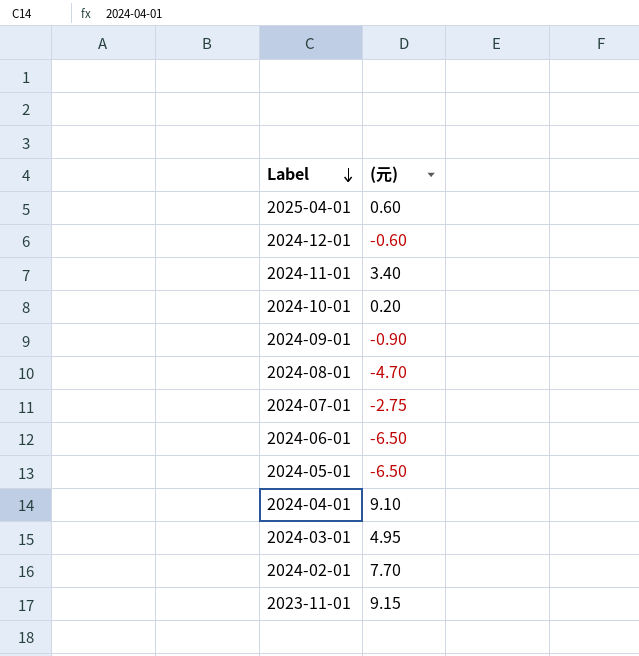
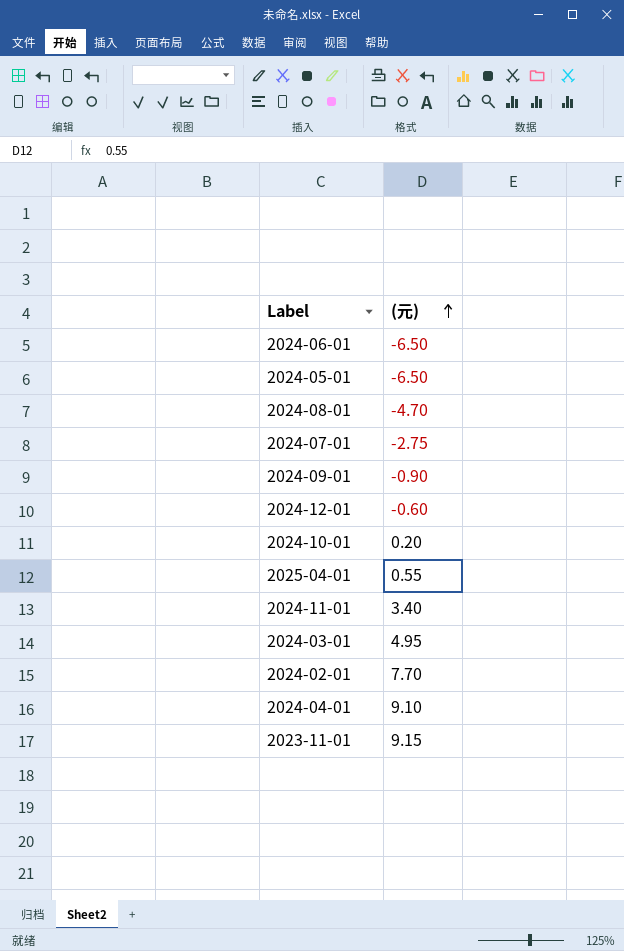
row order: Label descending -> (元) ascending
2025-04-01 | (元): 0.60 -> 0.55

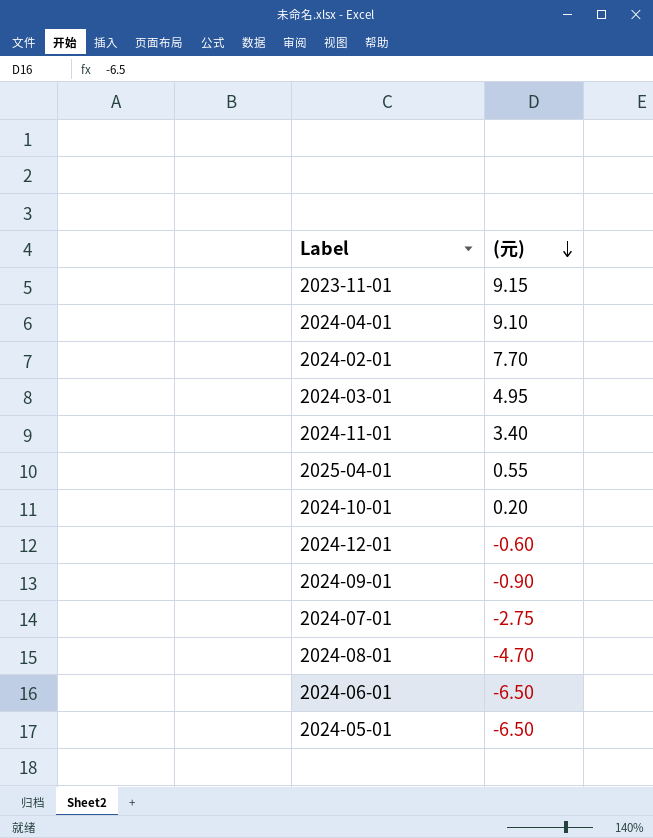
row order: (元) ascending -> (元) descending

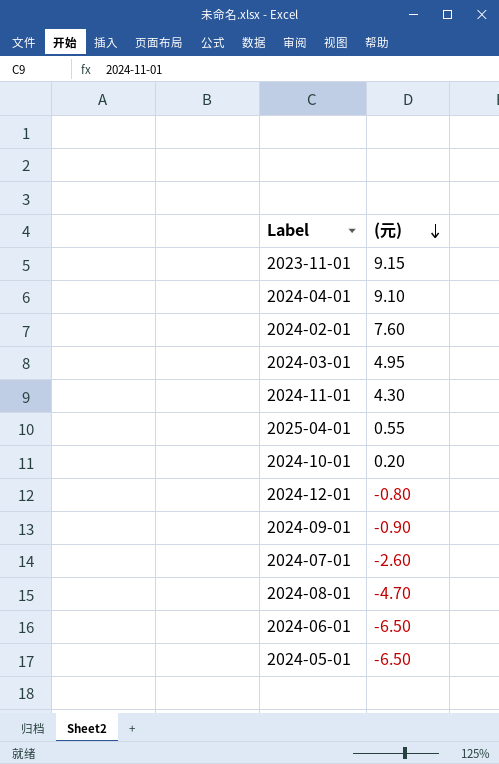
2024-02-01 | (元): 7.70 -> 7.60
2024-11-01 | (元): 3.40 -> 4.30
2024-12-01 | (元): -0.60 -> -0.80
2024-07-01 | (元): -2.75 -> -2.60

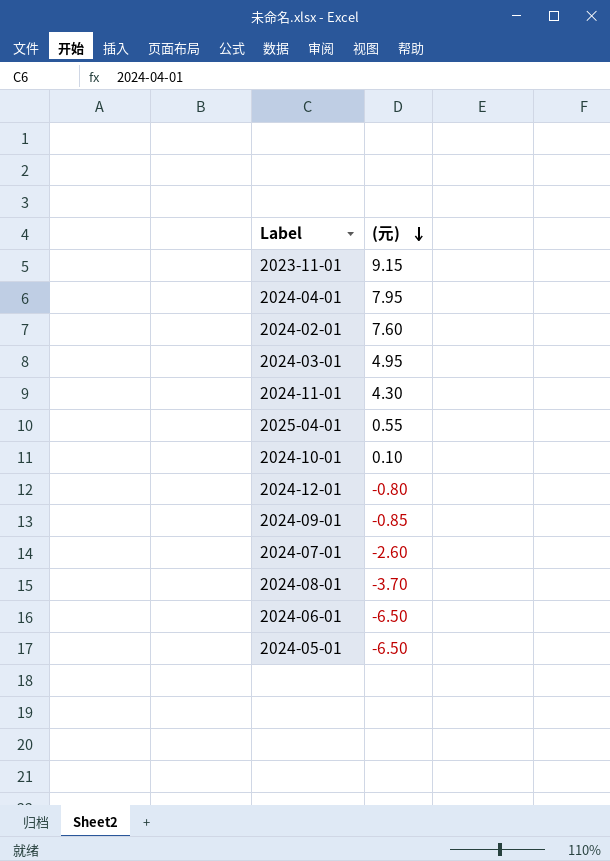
2024-04-01 | (元): 9.10 -> 7.95
2024-10-01 | (元): 0.20 -> 0.10
2024-09-01 | (元): -0.90 -> -0.85
2024-08-01 | (元): -4.70 -> -3.70

